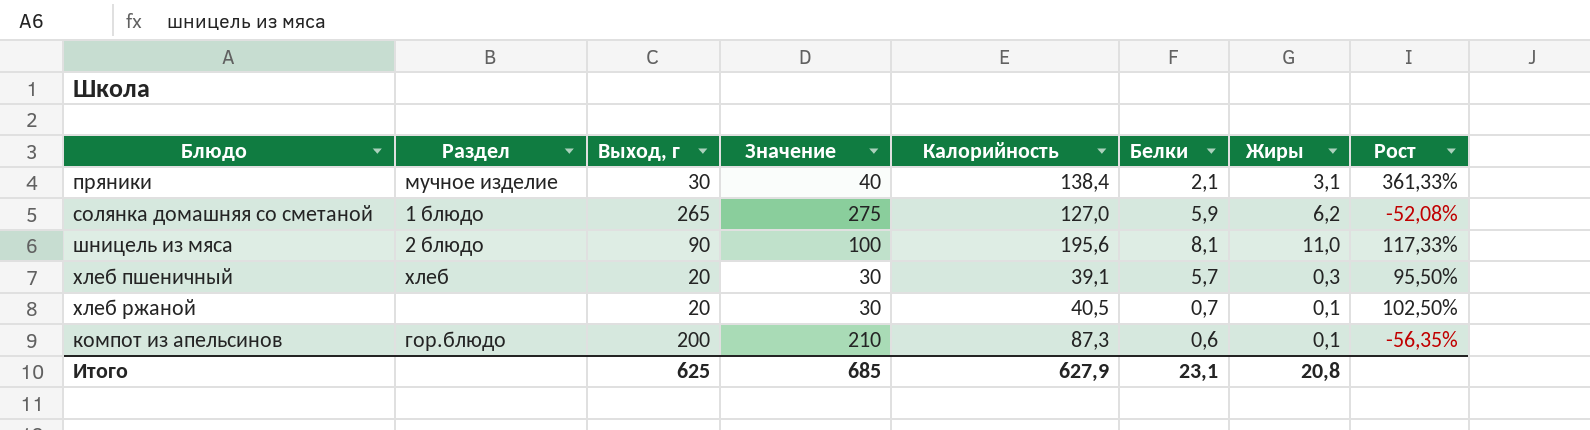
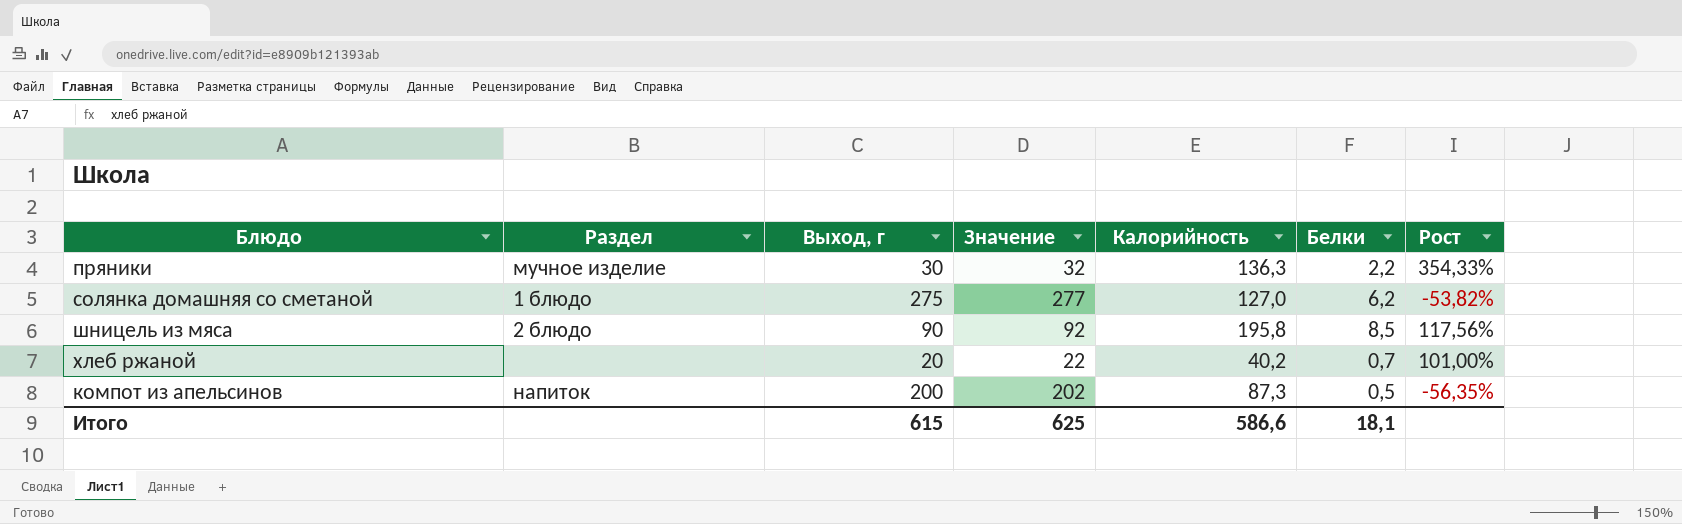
column Жиры | position: 7 -> none
column Значение | formula: [Выход, г] + 10 -> [Выход, г] + 2
row хлеб пшеничный: хлеб | 20 | 30 | 39,1 | 5,7 | 0,3 | 95,50% -> none
пряники | Калорийность: 138,4 -> 136,3
пряники | Белки: 2,1 -> 2,2
пряники | Рост: 361,33% -> 354,33%
солянка домашняя со сметаной | Выход, г: 265 -> 275
солянка домашняя со сметаной | Белки: 5,9 -> 6,2
солянка домашняя со сметаной | Рост: -52,08% -> -53,82%
шницель из мяса | Калорийность: 195,6 -> 195,8
шницель из мяса | Белки: 8,1 -> 8,5
шницель из мяса | Рост: 117,33% -> 117,56%
хлеб ржаной | Калорийность: 40,5 -> 40,2
хлеб ржаной | Рост: 102,50% -> 101,00%
компот из апельсинов | Раздел: гор.блюдо -> напиток
компот из апельсинов | Белки: 0,6 -> 0,5
Итого | Выход, г: 625 -> 615
Итого | Значение: 685 -> 625
Итого | Калорийность: 627,9 -> 586,6
Итого | Белки: 23,1 -> 18,1

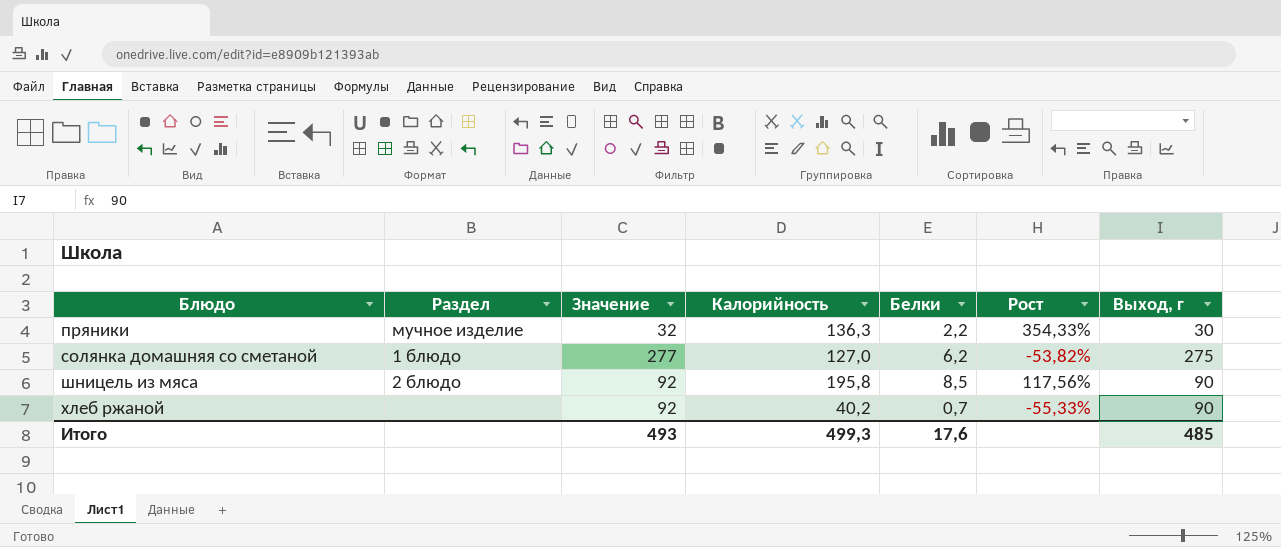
column Выход, г | position: 3 -> 7
row компот из апельсинов: напиток | 200 | 202 | 87,3 | 0,5 | -56,35% -> none
хлеб ржаной | Значение: 22 -> 92
хлеб ржаной | Рост: 101,00% -> -55,33%
хлеб ржаной | Выход, г: 20 -> 90
Итого | Значение: 625 -> 493
Итого | Калорийность: 586,6 -> 499,3
Итого | Белки: 18,1 -> 17,6
Итого | Выход, г: 615 -> 485

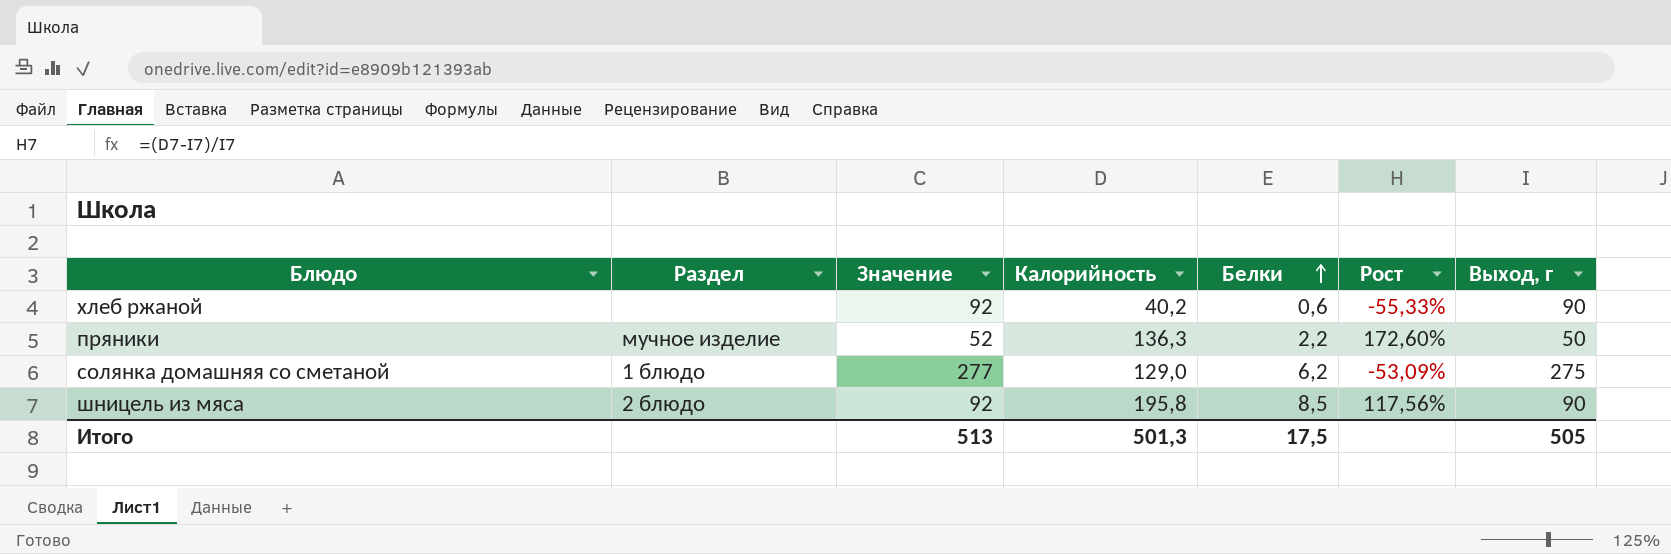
row order: none -> Белки ascending
хлеб ржаной | Белки: 0,7 -> 0,6
пряники | Значение: 32 -> 52
пряники | Рост: 354,33% -> 172,60%
пряники | Выход, г: 30 -> 50
солянка домашняя со сметаной | Калорийность: 127,0 -> 129,0
солянка домашняя со сметаной | Рост: -53,82% -> -53,09%
Итого | Значение: 493 -> 513
Итого | Калорийность: 499,3 -> 501,3
Итого | Белки: 17,6 -> 17,5
Итого | Выход, г: 485 -> 505

